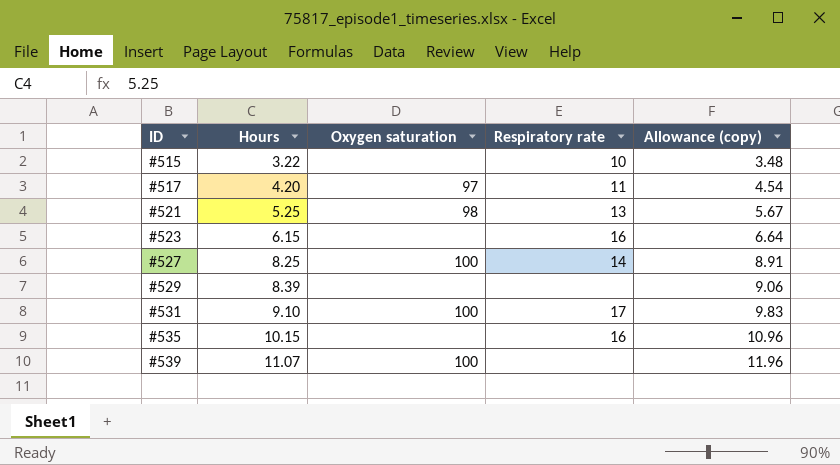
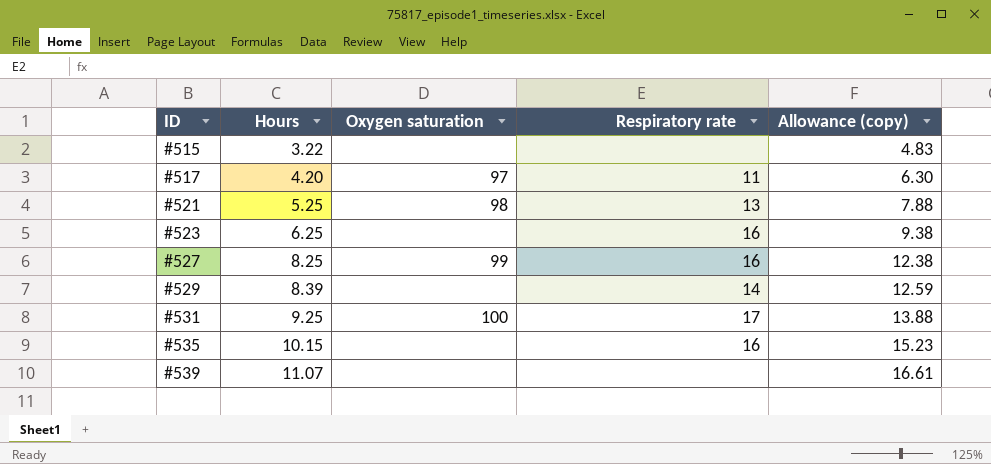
column Allowance (copy) | formula: [Hours] * 1.08 -> [Hours] * 1.5
#515 | Respiratory rate: 10 -> none
#523 | Hours: 6.15 -> 6.25
#527 | Oxygen saturation: 100 -> 99
#527 | Respiratory rate: 14 -> 16
#529 | Respiratory rate: none -> 14
#531 | Hours: 9.10 -> 9.25
#539 | Oxygen saturation: 100 -> none

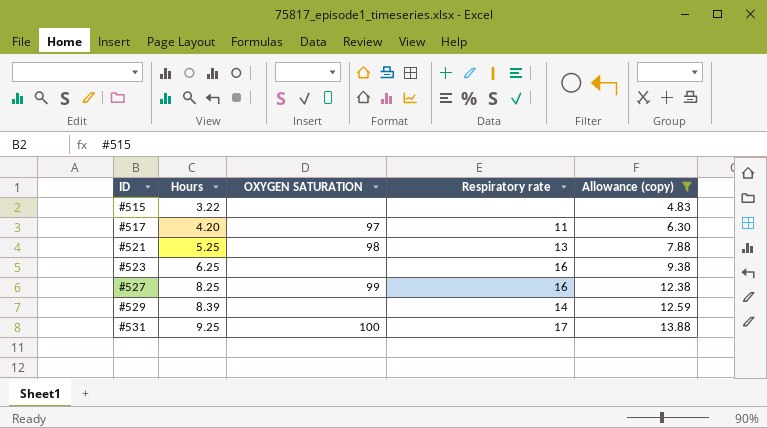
filter: none -> Allowance (copy) <= 13.88
column name: Oxygen saturation -> OXYGEN SATURATION

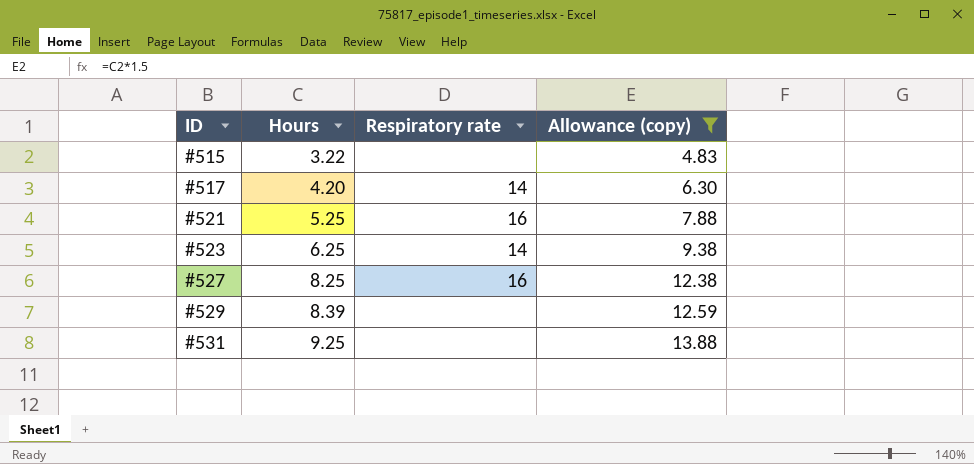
column OXYGEN SATURATION | position: 3 -> none
#517 | Respiratory rate: 11 -> 14
#521 | Respiratory rate: 13 -> 16
#523 | Respiratory rate: 16 -> 14
#529 | Respiratory rate: 14 -> none
#531 | Respiratory rate: 17 -> none

